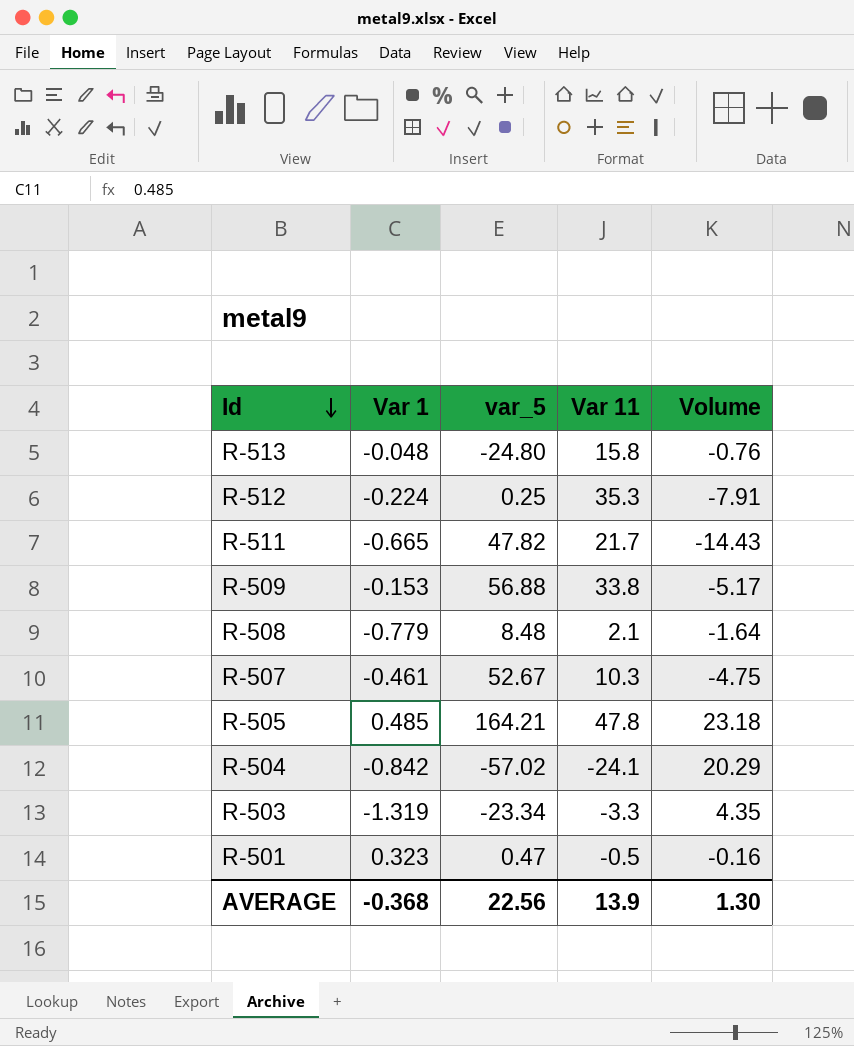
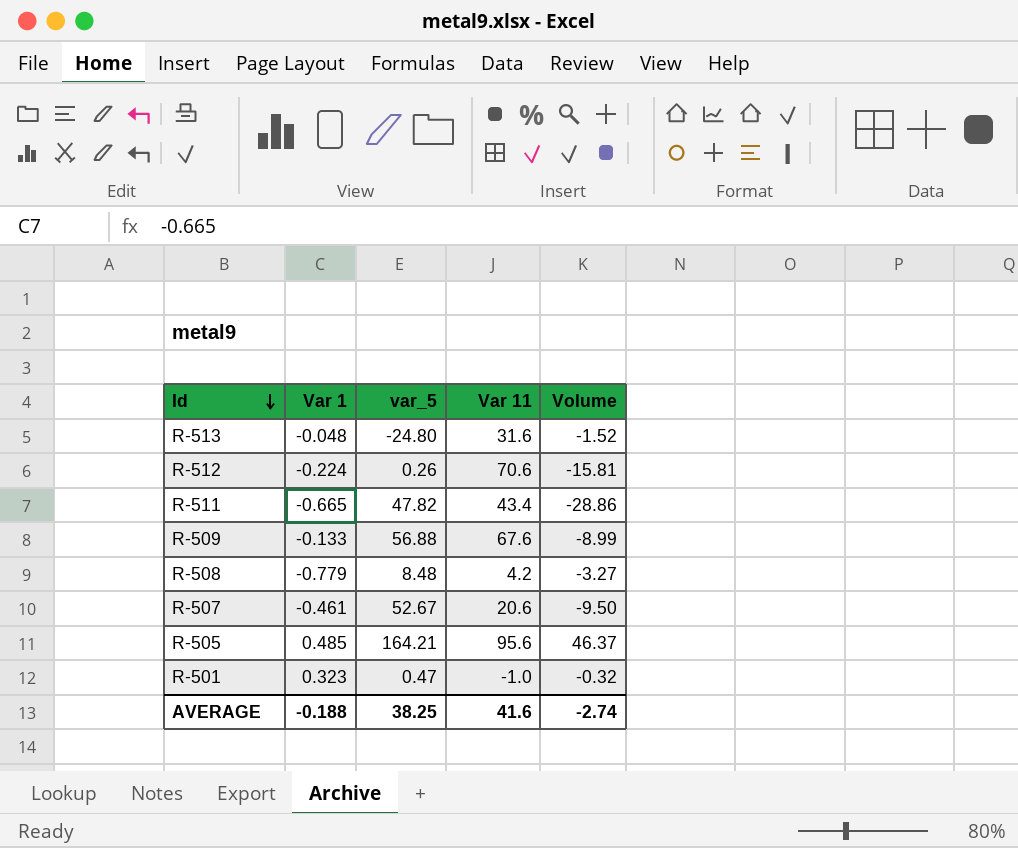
row R-504: -0.842 | -57.02 | -24.1 | 20.29 -> none
row R-503: -1.319 | -23.34 | -3.3 | 4.35 -> none
R-513 | Var 11: 15.8 -> 31.6
R-513 | Volume: -0.76 -> -1.52
R-512 | var_5: 0.25 -> 0.26
R-512 | Var 11: 35.3 -> 70.6
R-512 | Volume: -7.91 -> -15.81
R-511 | Var 11: 21.7 -> 43.4
R-511 | Volume: -14.43 -> -28.86
R-509 | Var 1: -0.153 -> -0.133
R-509 | Var 11: 33.8 -> 67.6
R-509 | Volume: -5.17 -> -8.99
R-508 | Var 11: 2.1 -> 4.2
R-508 | Volume: -1.64 -> -3.27
R-507 | Var 11: 10.3 -> 20.6
R-507 | Volume: -4.75 -> -9.50
R-505 | Var 11: 47.8 -> 95.6
R-505 | Volume: 23.18 -> 46.37
R-501 | Var 11: -0.5 -> -1.0
R-501 | Volume: -0.16 -> -0.32
AVERAGE | Var 1: -0.368 -> -0.188
AVERAGE | var_5: 22.56 -> 38.25
AVERAGE | Var 11: 13.9 -> 41.6
AVERAGE | Volume: 1.30 -> -2.74

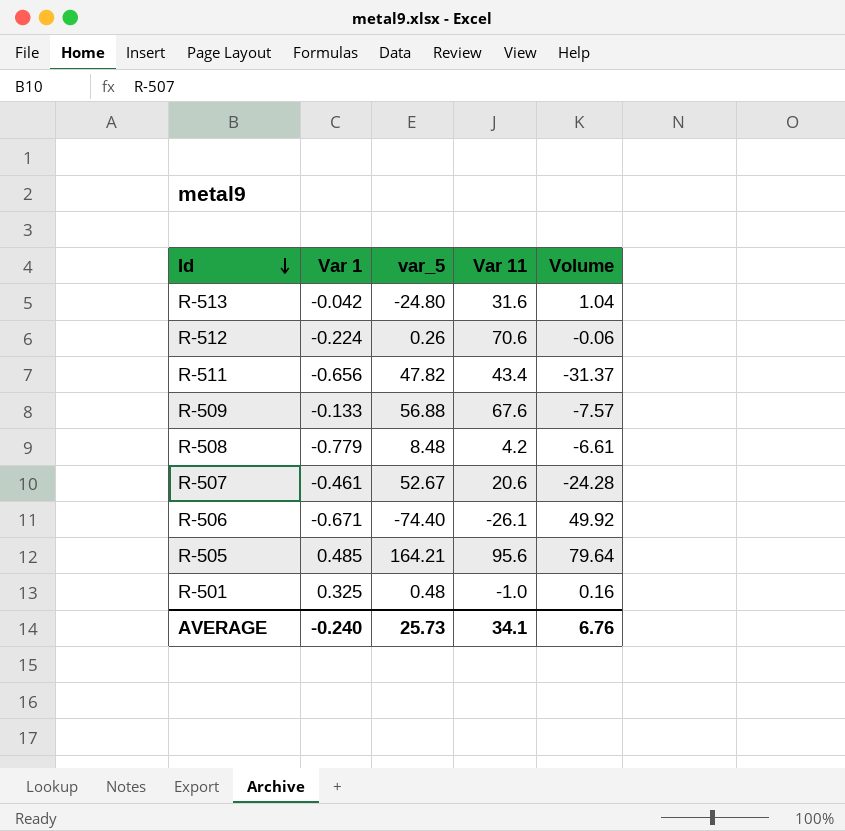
column Volume | formula: [Var 1] * [Var 11] -> [Var 1] * [var_5]
R-513 | Var 1: -0.048 -> -0.042
R-511 | Var 1: -0.665 -> -0.656
row R-506: none -> -0.671 | -74.40 | -26.1 | 49.92
R-501 | Var 1: 0.323 -> 0.325
R-501 | var_5: 0.47 -> 0.48
AVERAGE | Var 1: -0.188 -> -0.240
AVERAGE | var_5: 38.25 -> 25.73
AVERAGE | Var 11: 41.6 -> 34.1
AVERAGE | Volume: -2.74 -> 6.76

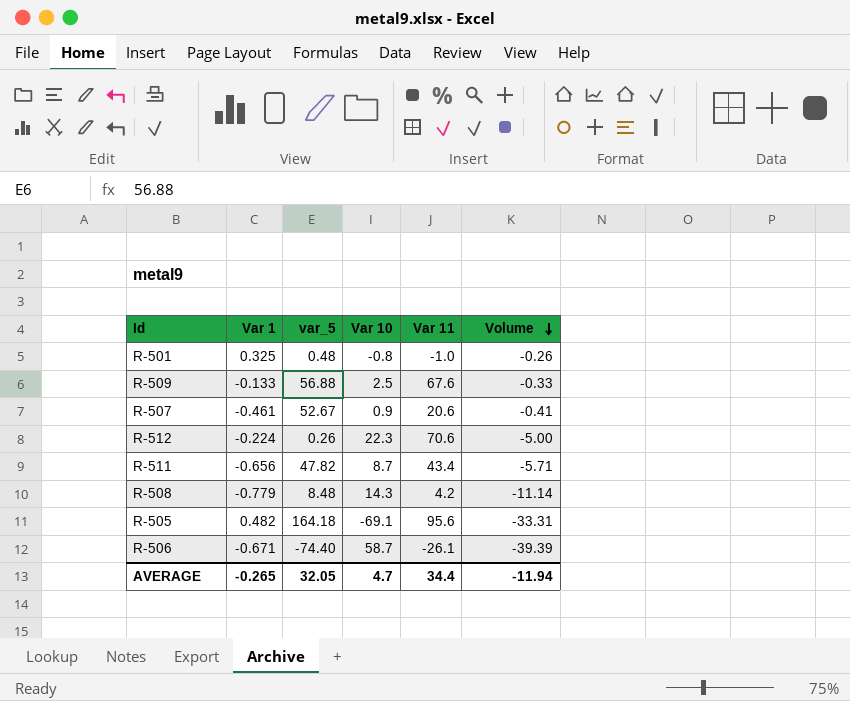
row order: Id descending -> Volume descending
column Var 10 | position: none -> 4
column Volume | formula: [Var 1] * [var_5] -> [Var 1] * [Var 10]
row R-513: -0.042 | -24.80 | 31.6 | 1.04 -> none
R-505 | Var 1: 0.485 -> 0.482
R-505 | var_5: 164.21 -> 164.18
AVERAGE | Var 1: -0.240 -> -0.265
AVERAGE | var_5: 25.73 -> 32.05
AVERAGE | Var 11: 34.1 -> 34.4
AVERAGE | Volume: 6.76 -> -11.94

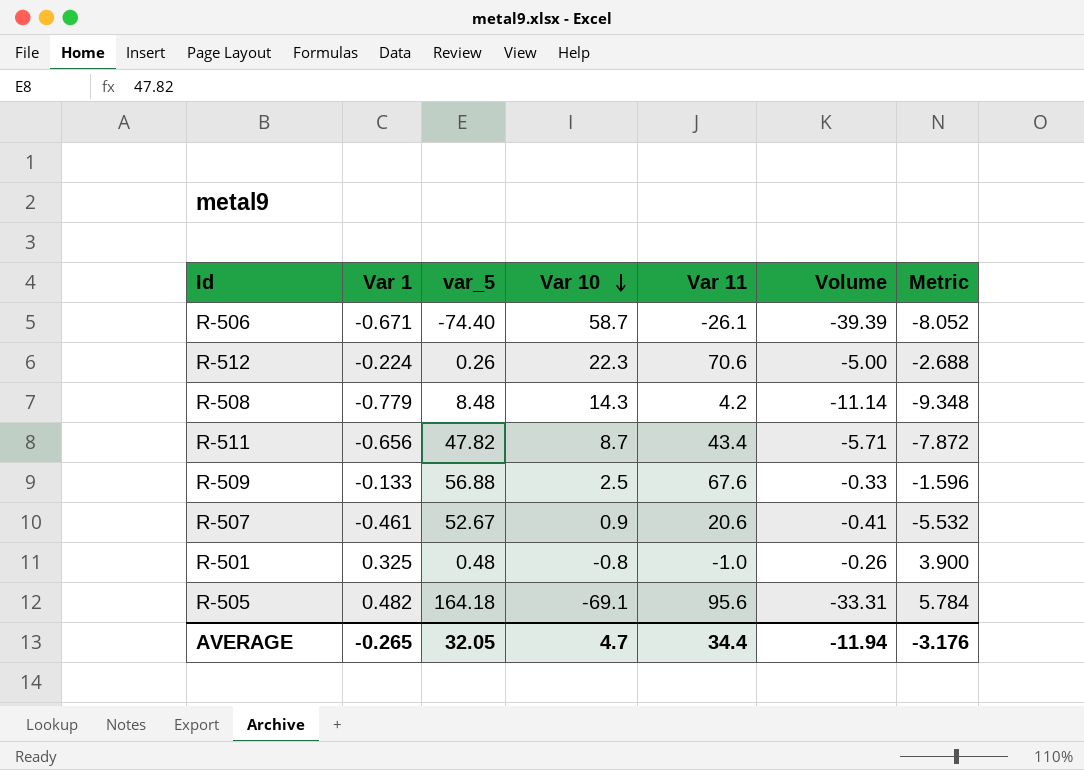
row order: Volume descending -> Var 10 descending
column Metric | formula: none -> [Var 1] * 12

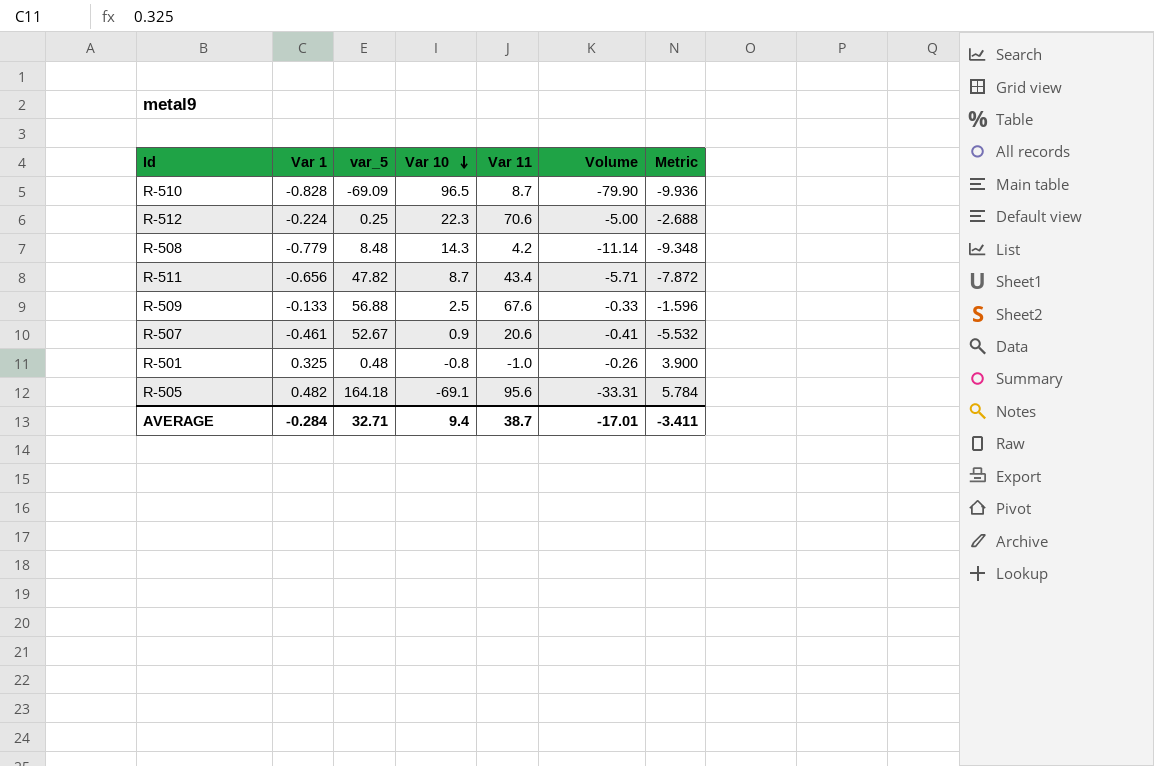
row R-506: -0.671 | -74.40 | 58.7 | -26.1 | -39.39 | -8.052 -> none
row R-510: none -> -0.828 | -69.09 | 96.5 | 8.7 | -79.90 | -9.936
R-512 | var_5: 0.26 -> 0.25
AVERAGE | Var 1: -0.265 -> -0.284
AVERAGE | var_5: 32.05 -> 32.71
AVERAGE | Var 10: 4.7 -> 9.4
AVERAGE | Var 11: 34.4 -> 38.7
AVERAGE | Volume: -11.94 -> -17.01
AVERAGE | Metric: -3.176 -> -3.411

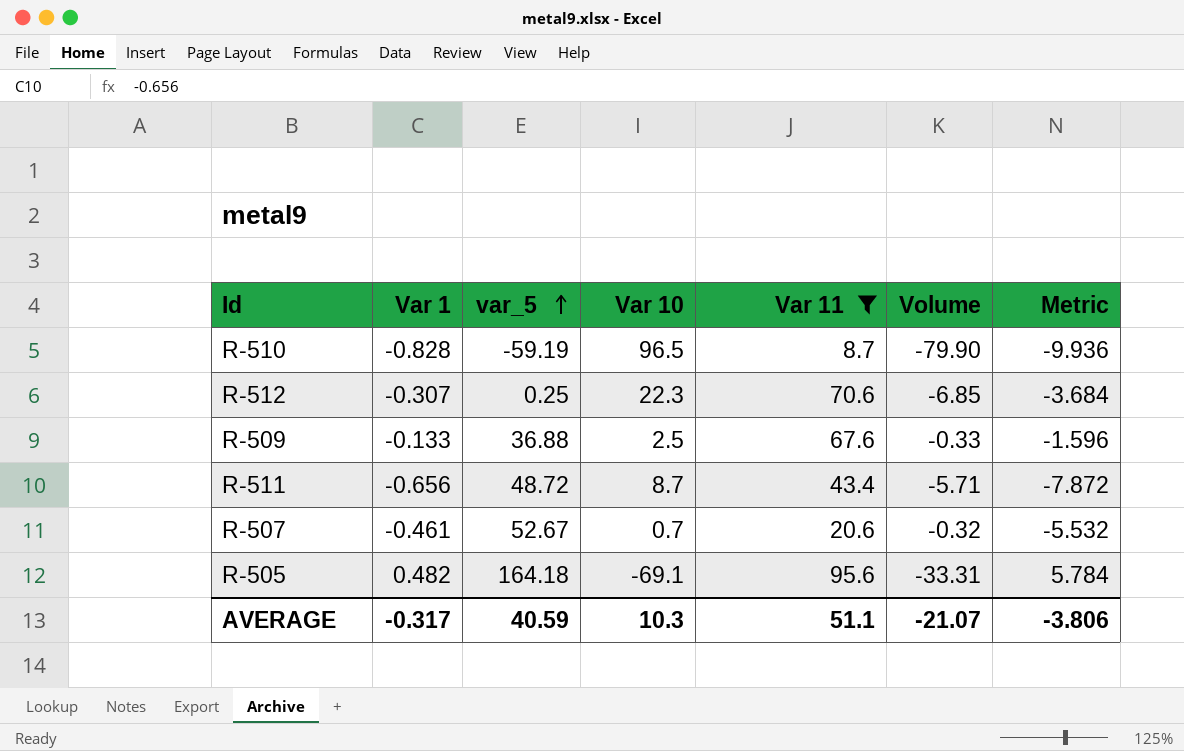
filter: none -> Var 11 >= 8.7
row order: Var 10 descending -> var_5 ascending
R-510 | var_5: -69.09 -> -59.19
R-512 | Var 1: -0.224 -> -0.307
R-512 | Volume: -5.00 -> -6.85
R-512 | Metric: -2.688 -> -3.684
R-509 | var_5: 56.88 -> 36.88
R-511 | var_5: 47.82 -> 48.72
R-507 | Var 10: 0.9 -> 0.7
R-507 | Volume: -0.41 -> -0.32
AVERAGE | Var 1: -0.284 -> -0.317
AVERAGE | var_5: 32.71 -> 40.59
AVERAGE | Var 10: 9.4 -> 10.3
AVERAGE | Var 11: 38.7 -> 51.1
AVERAGE | Volume: -17.01 -> -21.07
AVERAGE | Metric: -3.411 -> -3.806

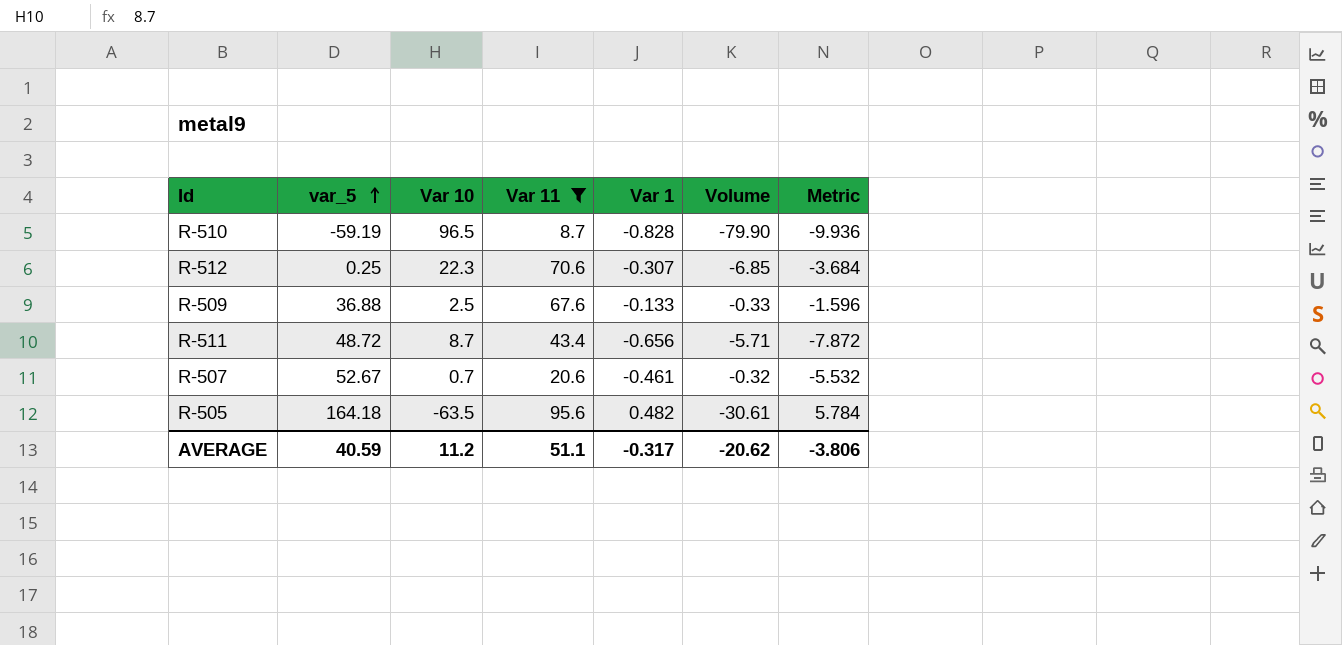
column Var 1 | position: 2 -> 5
R-505 | Var 10: -69.1 -> -63.5
R-505 | Volume: -33.31 -> -30.61
AVERAGE | Var 10: 10.3 -> 11.2
AVERAGE | Volume: -21.07 -> -20.62

